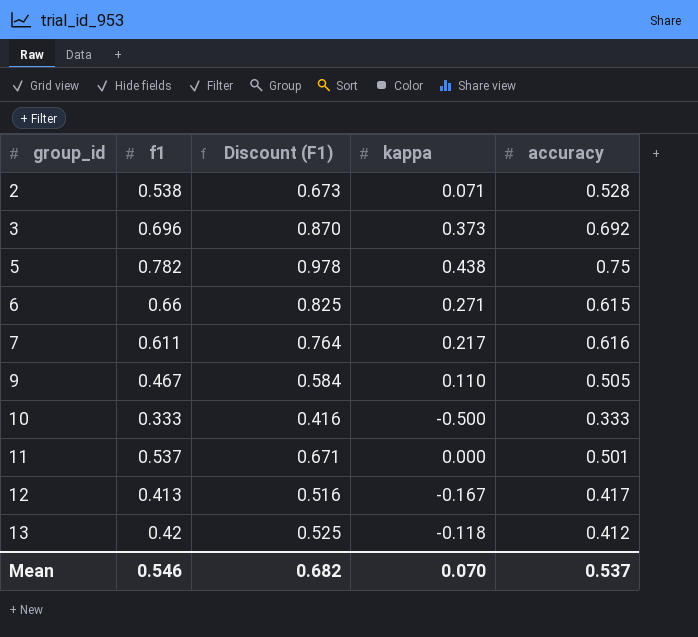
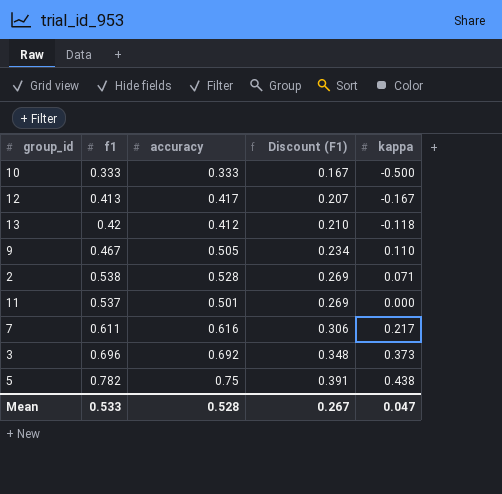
row order: group_id ascending -> Discount (F1) ascending
column accuracy | position: 5 -> 3
column Discount (F1) | formula: [f1] * 1.25 -> [f1] * 0.5
row 6: 0.66 | 0.825 | 0.271 | 0.615 -> none
Mean | f1: 0.546 -> 0.533
Mean | accuracy: 0.537 -> 0.528
Mean | Discount (F1): 0.682 -> 0.267
Mean | kappa: 0.070 -> 0.047

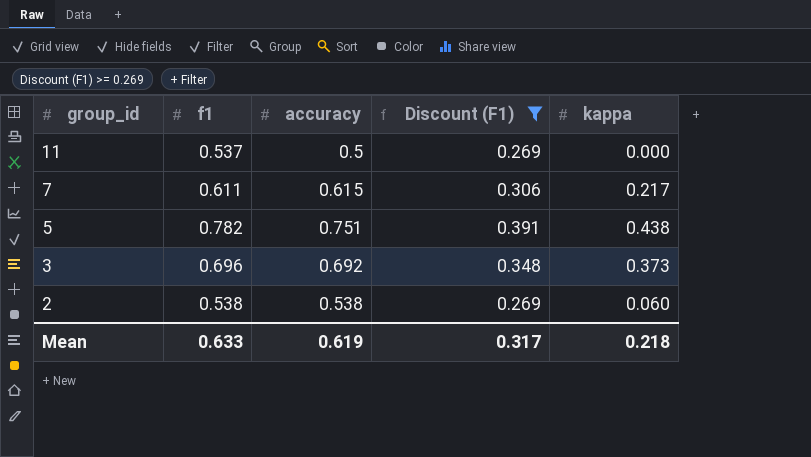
filter: none -> Discount (F1) >= 0.269
row order: Discount (F1) ascending -> group_id descending
11 | accuracy: 0.501 -> 0.5
7 | accuracy: 0.616 -> 0.615
5 | accuracy: 0.75 -> 0.751
2 | accuracy: 0.528 -> 0.538
2 | kappa: 0.071 -> 0.060
Mean | f1: 0.533 -> 0.633
Mean | accuracy: 0.528 -> 0.619
Mean | Discount (F1): 0.267 -> 0.317
Mean | kappa: 0.047 -> 0.218

